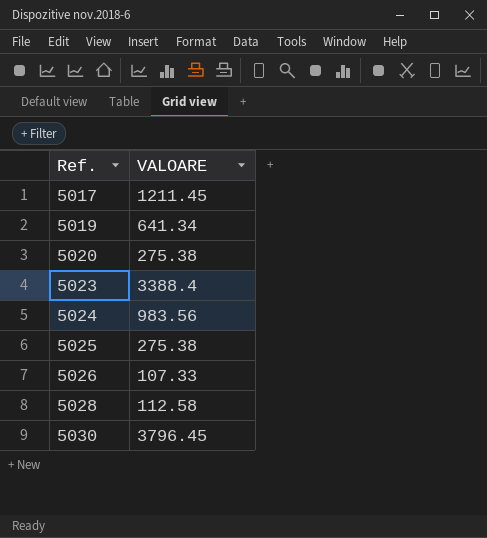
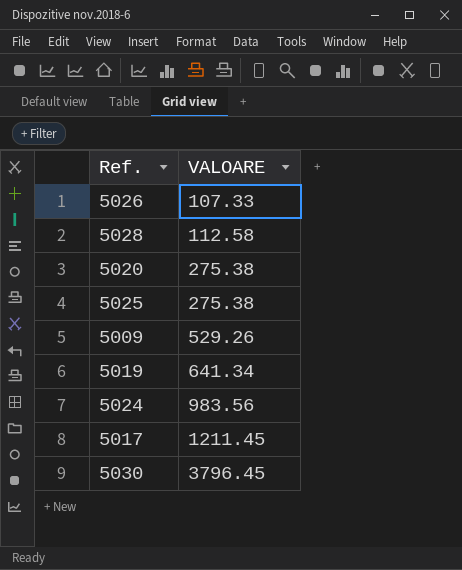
row order: Ref. ascending -> VALOARE ascending
row 5023: 3388.4 -> none
row 5009: none -> 529.26

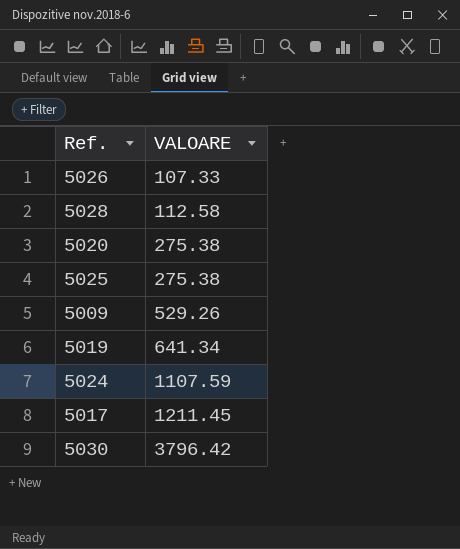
5024 | VALOARE: 983.56 -> 1107.59
5030 | VALOARE: 3796.45 -> 3796.42

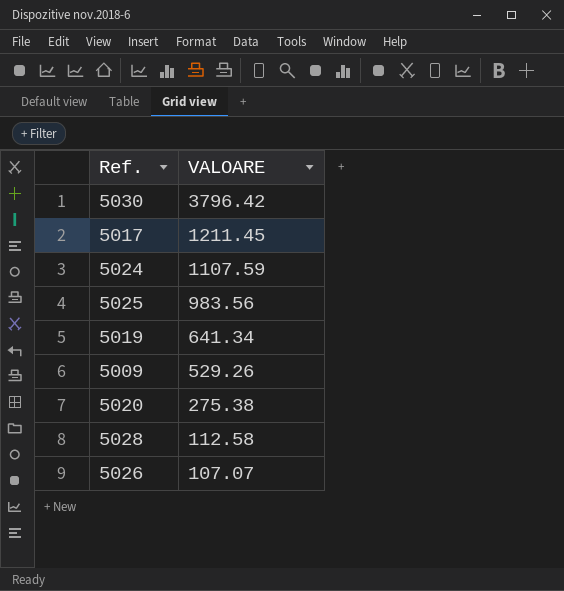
row order: VALOARE ascending -> VALOARE descending
5025 | VALOARE: 275.38 -> 983.56
5026 | VALOARE: 107.33 -> 107.07

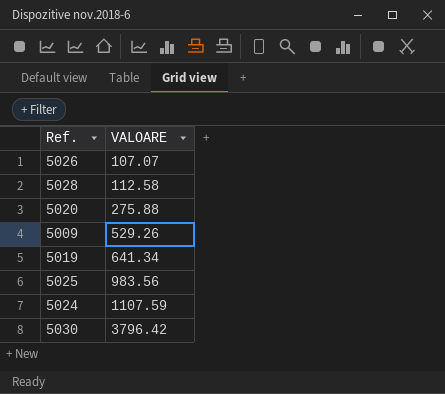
row order: VALOARE descending -> VALOARE ascending
row 5017: 1211.45 -> none
5020 | VALOARE: 275.38 -> 275.88

